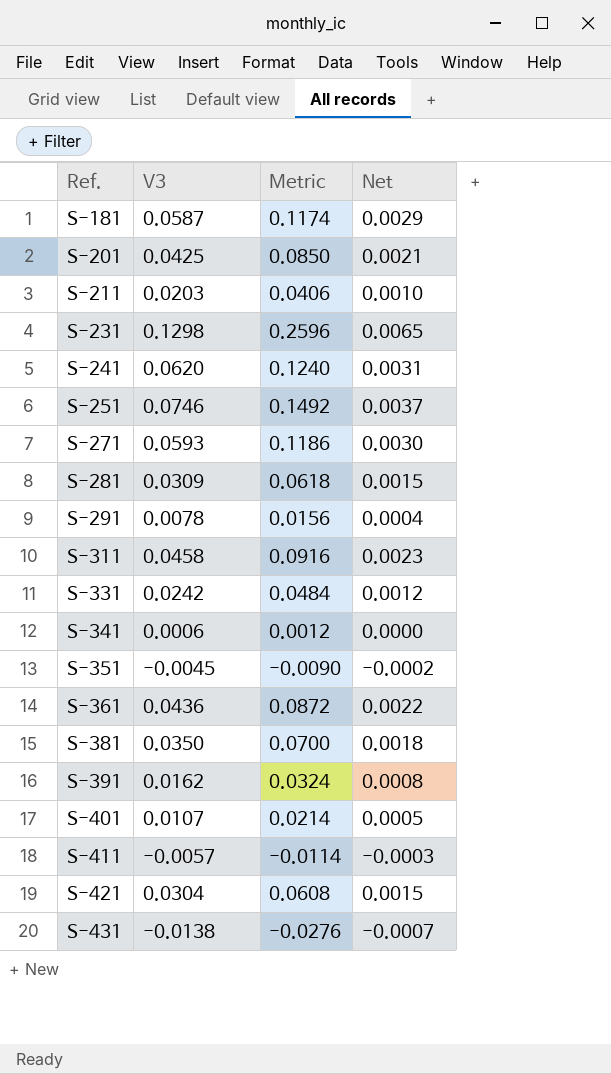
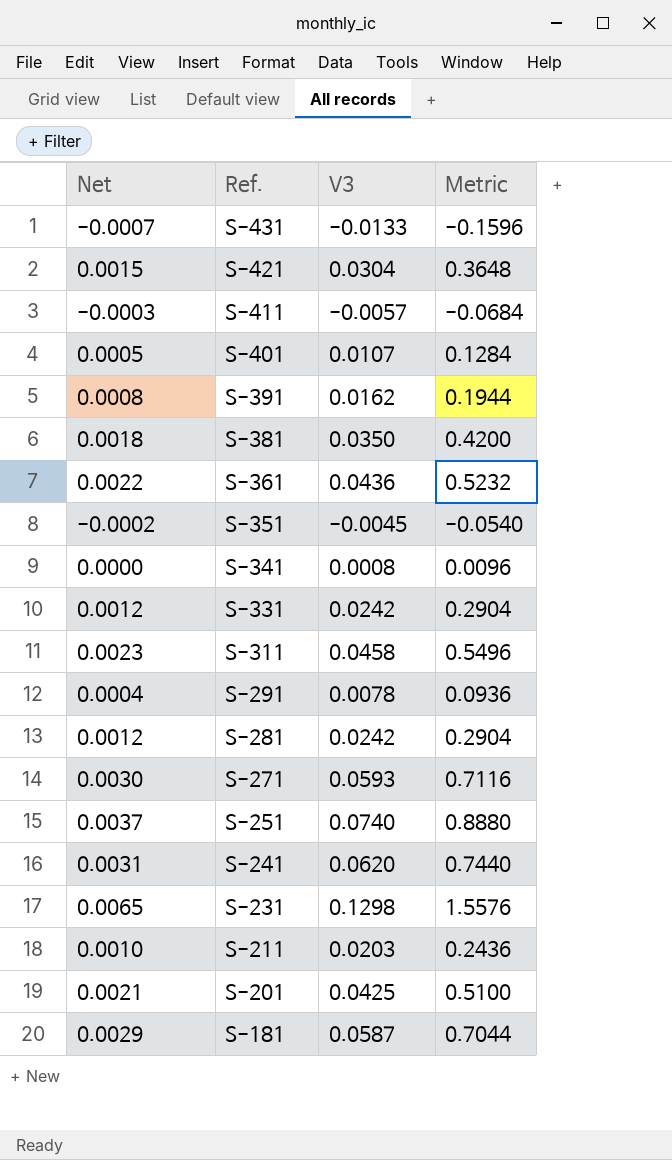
row order: Ref. ascending -> Ref. descending
column Net | position: 4 -> 1
column Metric | formula: [V3] * 2 -> [V3] * 12
S-431 | V3: -0.0138 -> -0.0133
S-341 | V3: 0.0006 -> 0.0008
S-281 | Net: 0.0015 -> 0.0012
S-281 | V3: 0.0309 -> 0.0242
S-251 | V3: 0.0746 -> 0.0740

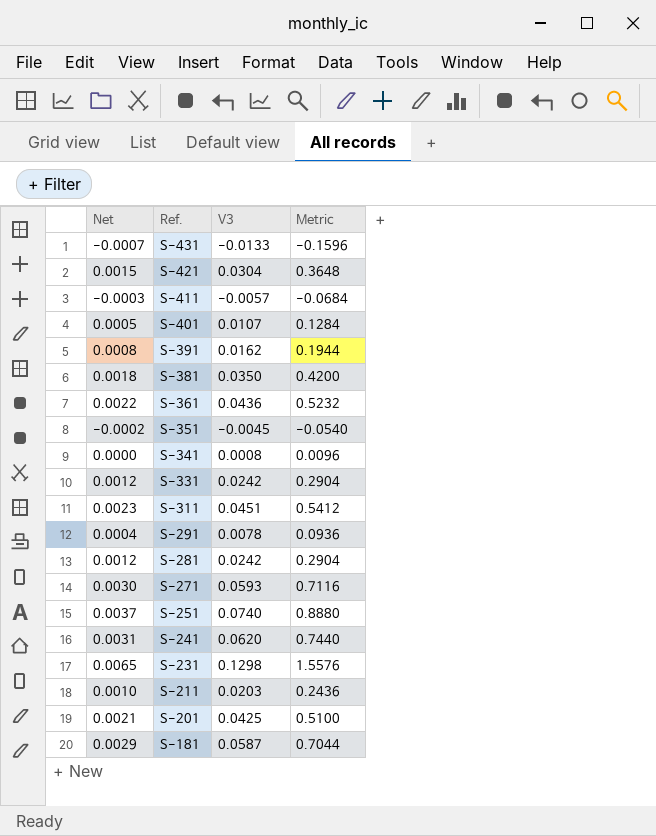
S-311 | V3: 0.0458 -> 0.0451
S-311 | Metric: 0.5496 -> 0.5412

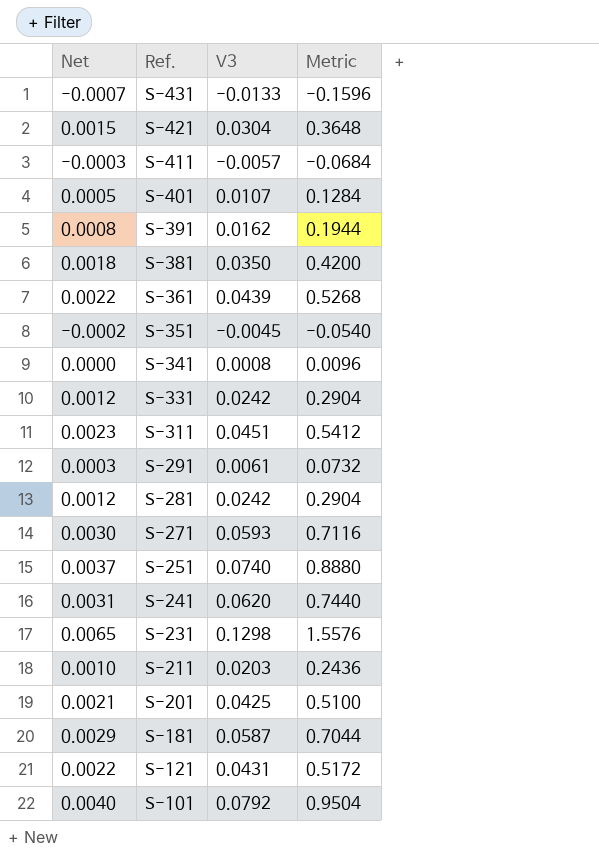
S-361 | V3: 0.0436 -> 0.0439
S-361 | Metric: 0.5232 -> 0.5268
S-291 | Net: 0.0004 -> 0.0003
S-291 | V3: 0.0078 -> 0.0061
S-291 | Metric: 0.0936 -> 0.0732
row S-121: none -> 0.0022 | 0.0431 | 0.5172
row S-101: none -> 0.0040 | 0.0792 | 0.9504

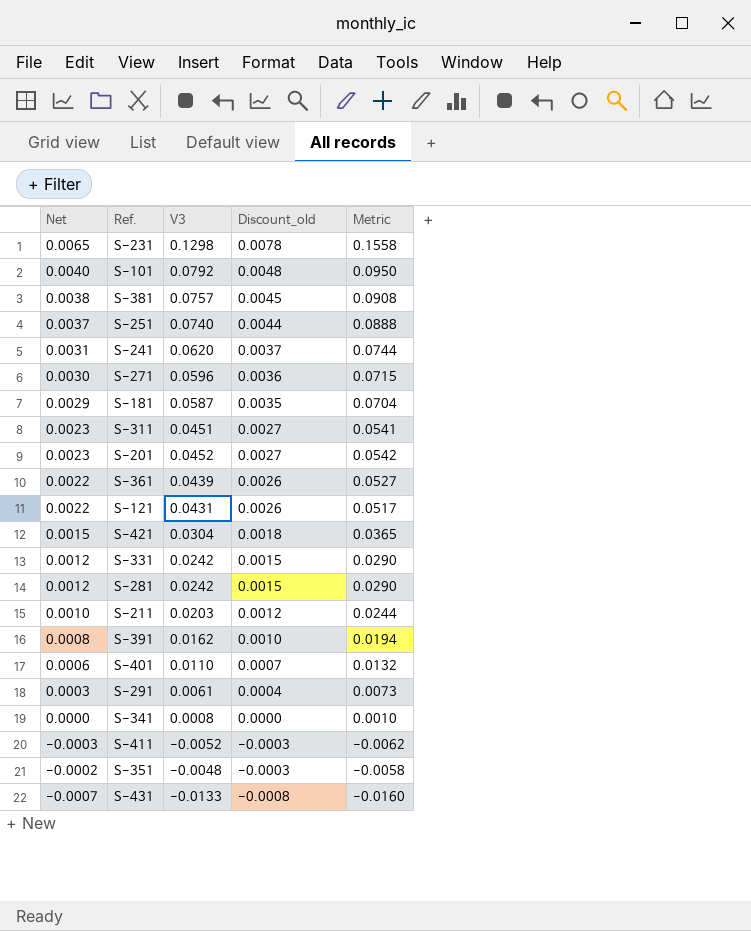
row order: Ref. descending -> Discount_old descending
column Discount_old | formula: none -> [V3] * 0.06
column Metric | formula: [V3] * 12 -> [V3] * 1.2
S-381 | Net: 0.0018 -> 0.0038
S-381 | V3: 0.0350 -> 0.0757
S-271 | V3: 0.0593 -> 0.0596
S-201 | Net: 0.0021 -> 0.0023
S-201 | V3: 0.0425 -> 0.0452
S-401 | Net: 0.0005 -> 0.0006
S-401 | V3: 0.0107 -> 0.0110
S-411 | V3: -0.0057 -> -0.0052
S-351 | V3: -0.0045 -> -0.0048

